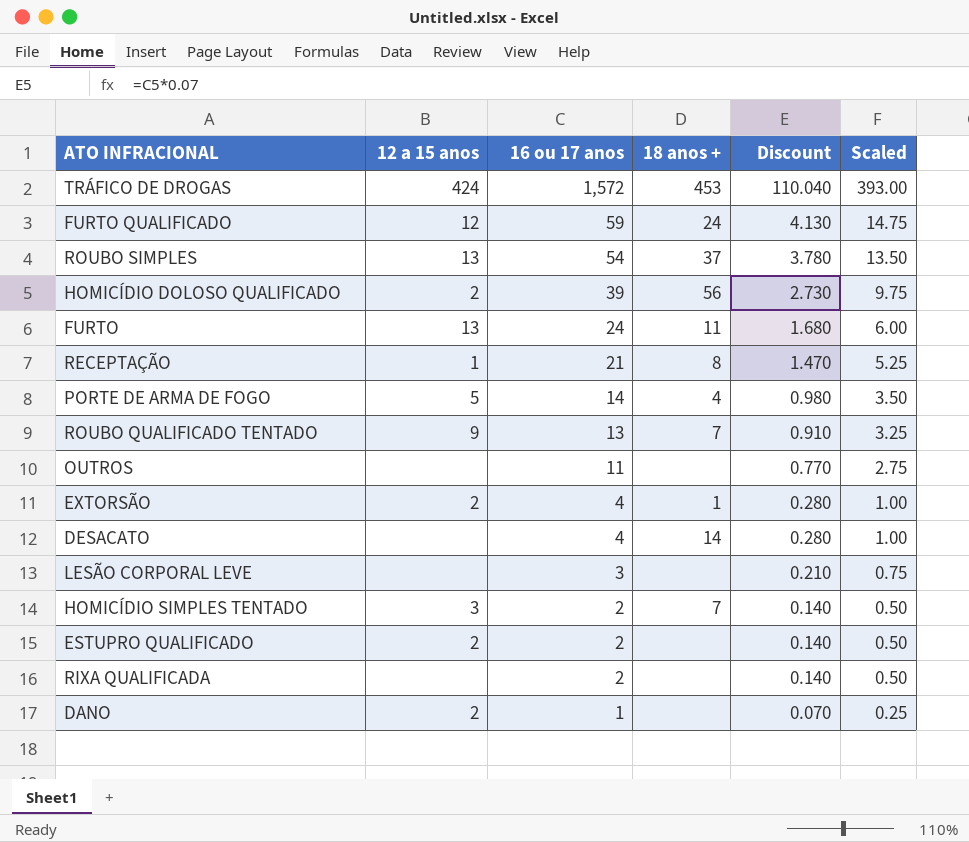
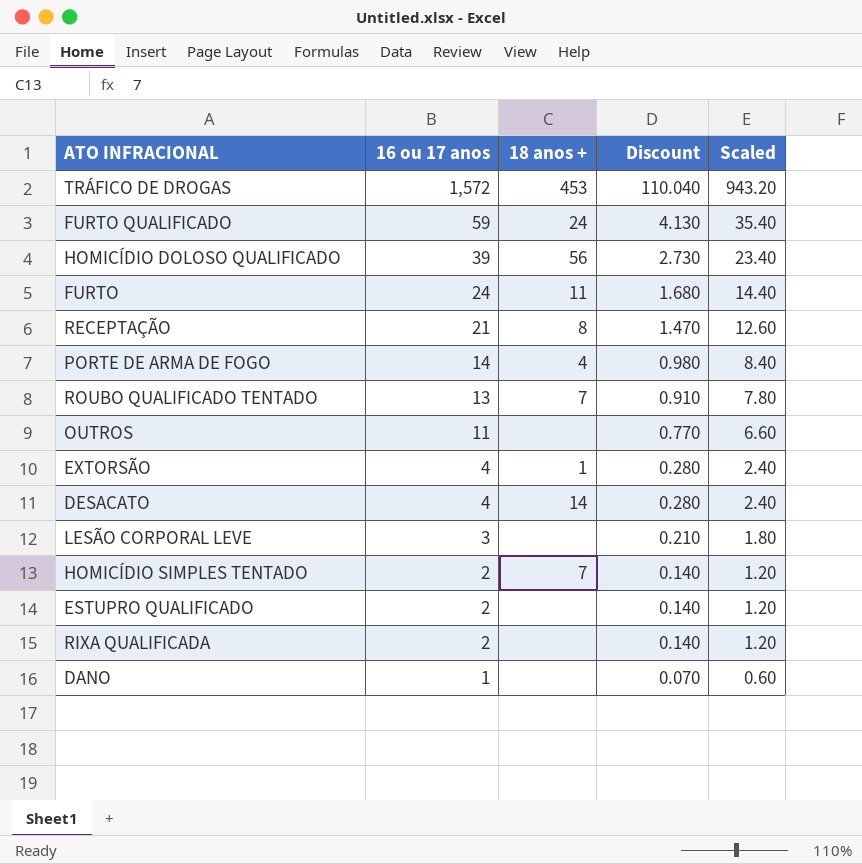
column 12 a 15 anos | position: 2 -> none
column Scaled | formula: [16 ou 17 anos] * 0.25 -> [16 ou 17 anos] * 0.6
row ROUBO SIMPLES: 13 | 54 | 37 | 3.780 | 13.50 -> none

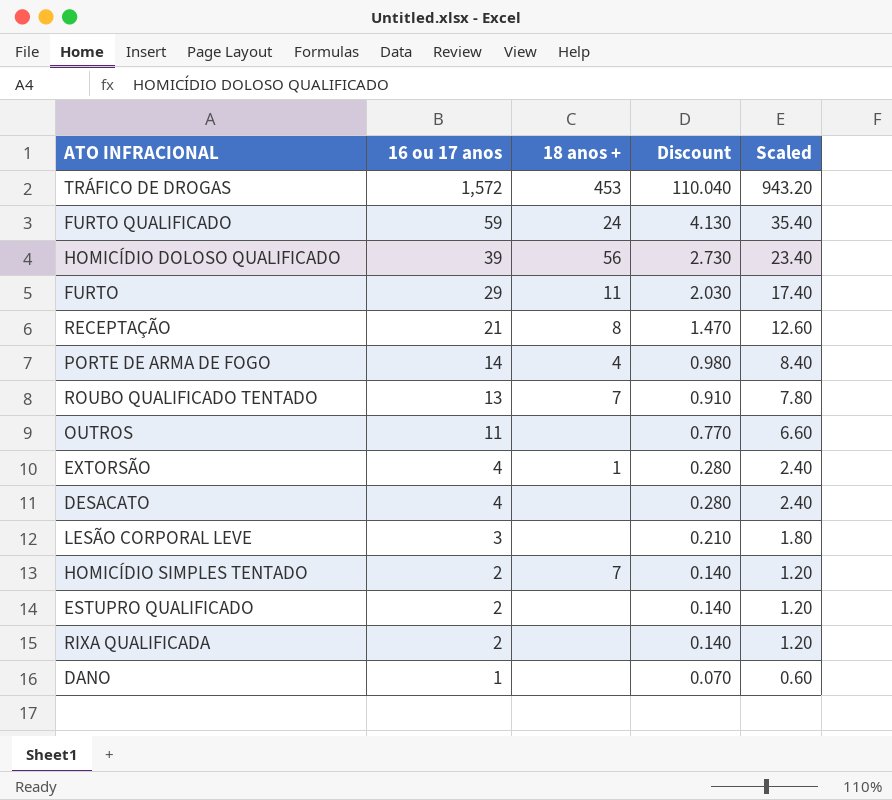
FURTO | 16 ou 17 anos: 24 -> 29
FURTO | Discount: 1.680 -> 2.030
FURTO | Scaled: 14.40 -> 17.40
DESACATO | 18 anos +: 14 -> none

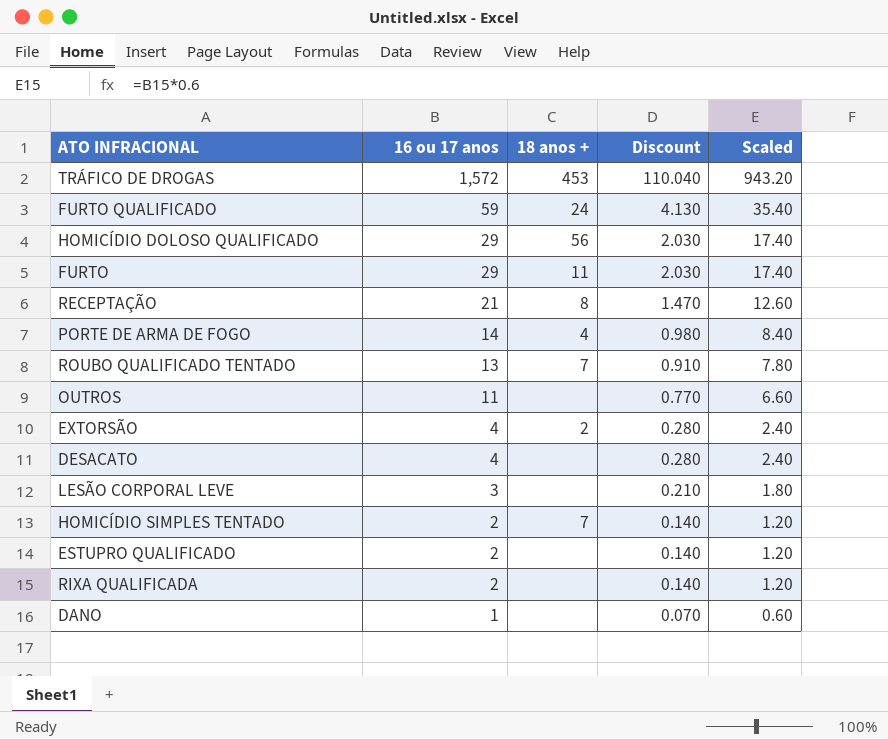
HOMICÍDIO DOLOSO QUALIFICADO | 16 ou 17 anos: 39 -> 29
HOMICÍDIO DOLOSO QUALIFICADO | Discount: 2.730 -> 2.030
HOMICÍDIO DOLOSO QUALIFICADO | Scaled: 23.40 -> 17.40
EXTORSÃO | 18 anos +: 1 -> 2

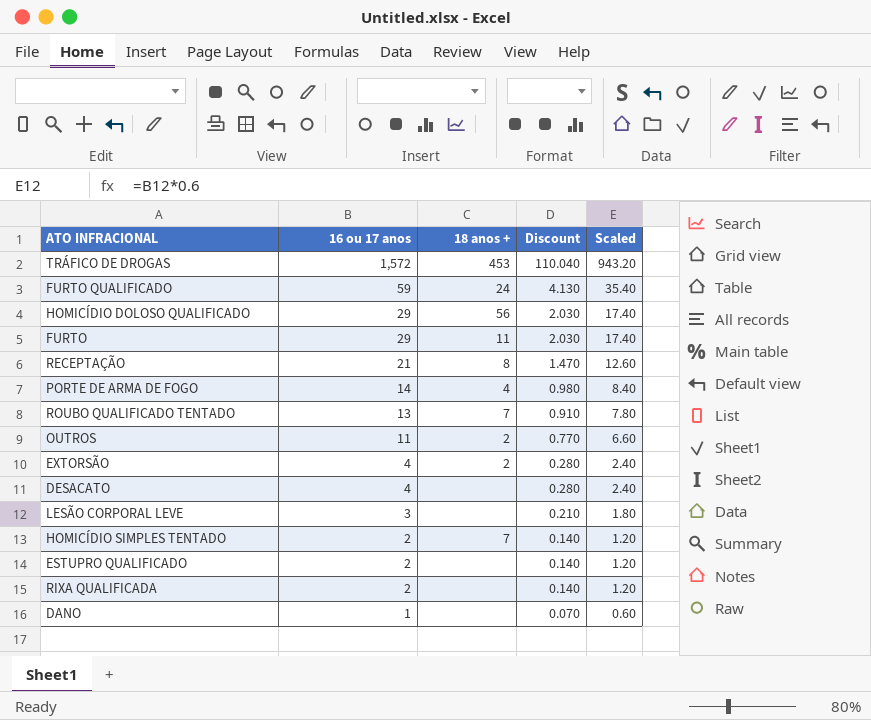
OUTROS | 18 anos +: none -> 2

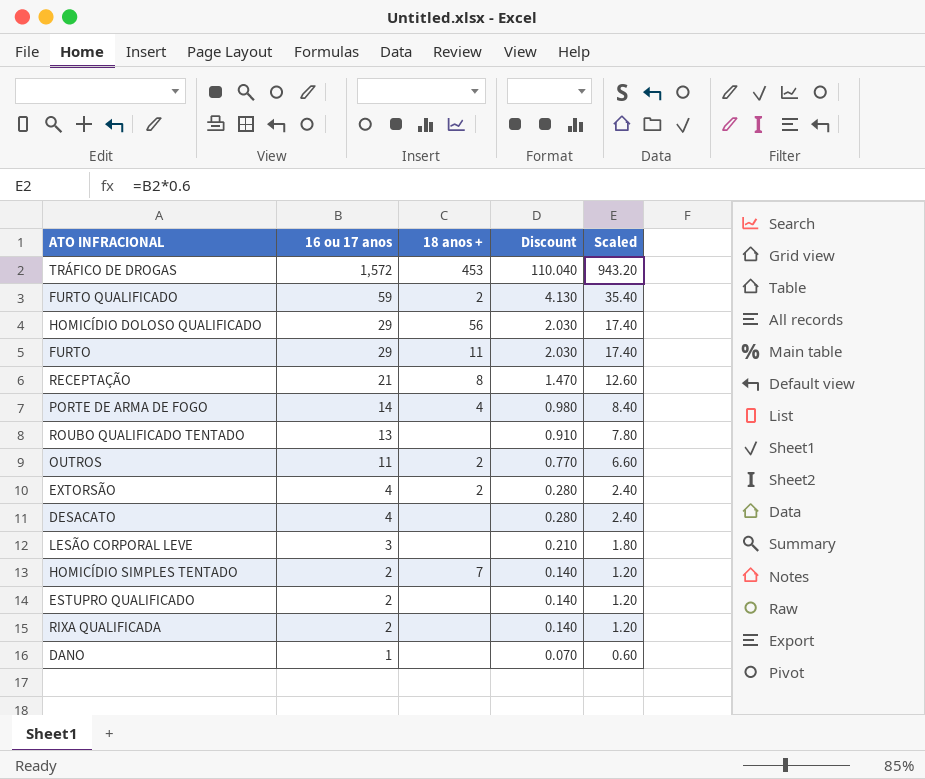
FURTO QUALIFICADO | 18 anos +: 24 -> 2
ROUBO QUALIFICADO TENTADO | 18 anos +: 7 -> none

